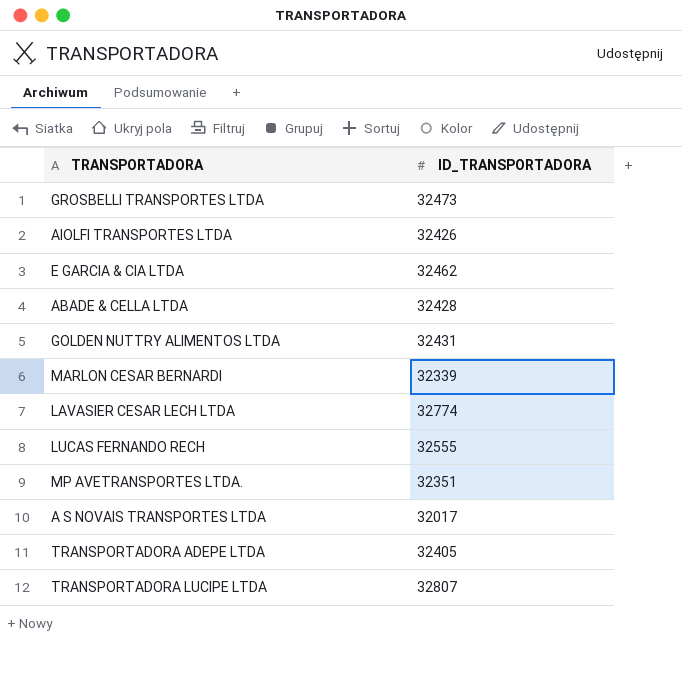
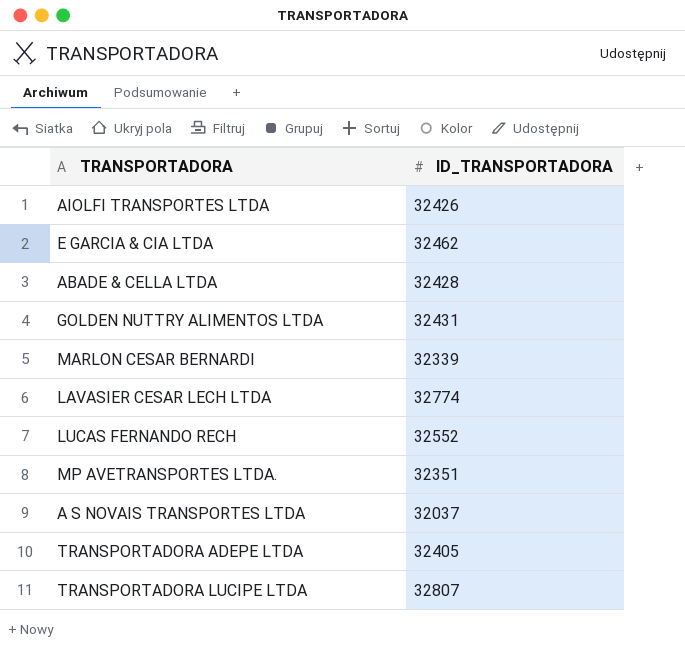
row GROSBELLI TRANSPORTES LTDA: 32473 -> none
LUCAS FERNANDO RECH | ID_TRANSPORTADORA: 32555 -> 32552
A S NOVAIS TRANSPORTES LTDA | ID_TRANSPORTADORA: 32017 -> 32037

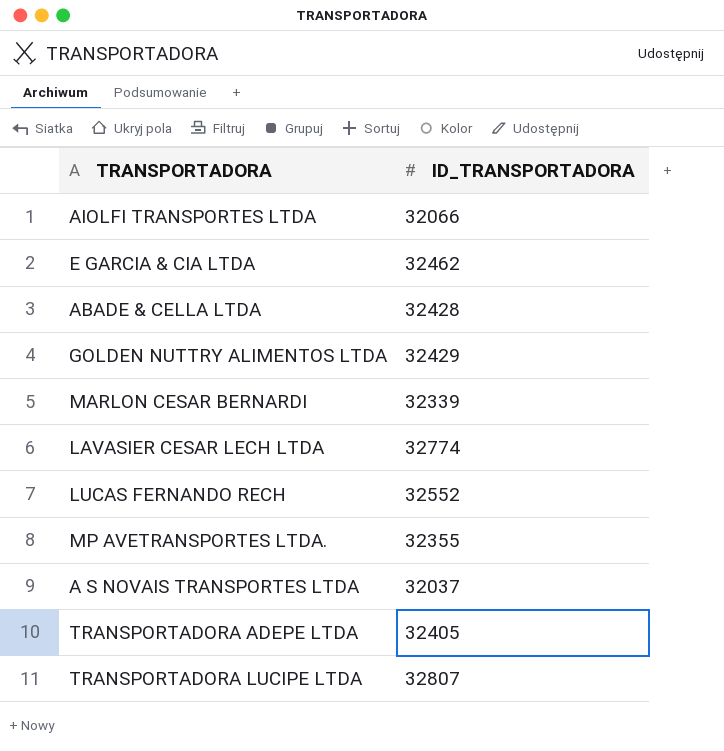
AIOLFI TRANSPORTES LTDA | ID_TRANSPORTADORA: 32426 -> 32066
GOLDEN NUTTRY ALIMENTOS LTDA | ID_TRANSPORTADORA: 32431 -> 32429
MP AVETRANSPORTES LTDA. | ID_TRANSPORTADORA: 32351 -> 32355

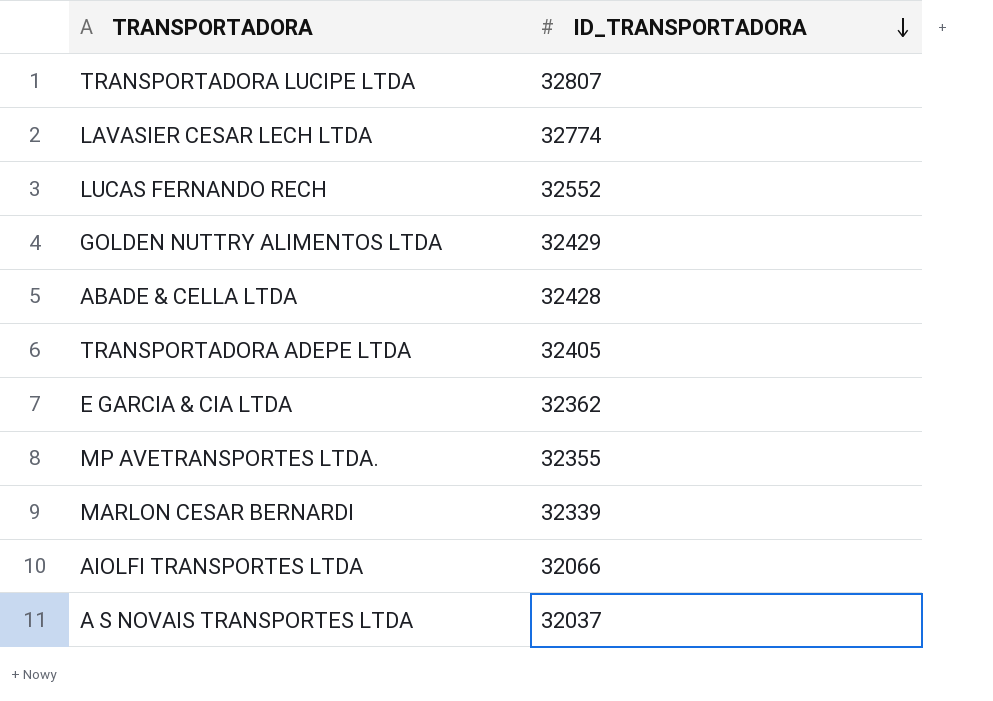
row order: none -> ID_TRANSPORTADORA descending
E GARCIA & CIA LTDA | ID_TRANSPORTADORA: 32462 -> 32362

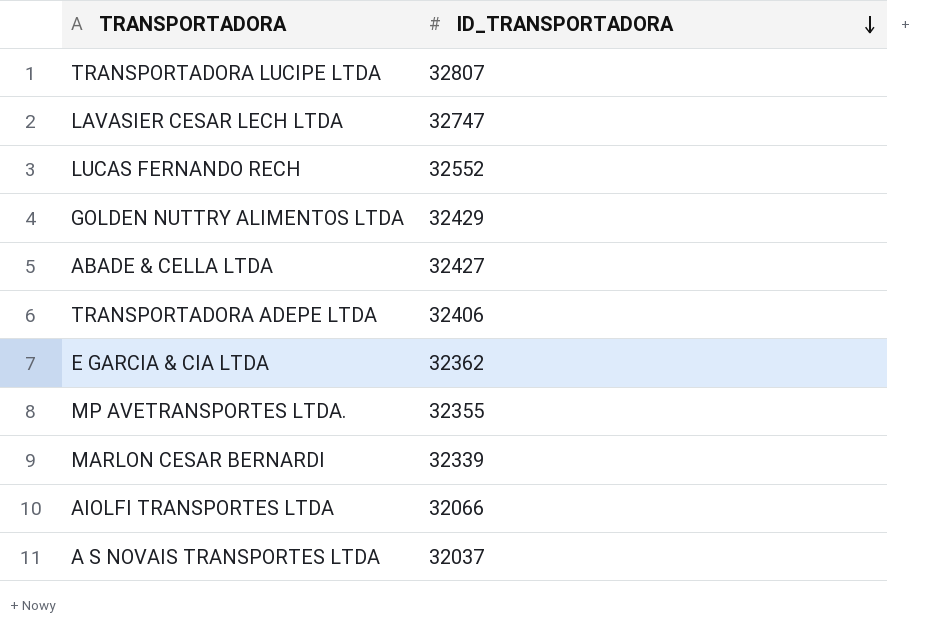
LAVASIER CESAR LECH LTDA | ID_TRANSPORTADORA: 32774 -> 32747
ABADE & CELLA LTDA | ID_TRANSPORTADORA: 32428 -> 32427
TRANSPORTADORA ADEPE LTDA | ID_TRANSPORTADORA: 32405 -> 32406

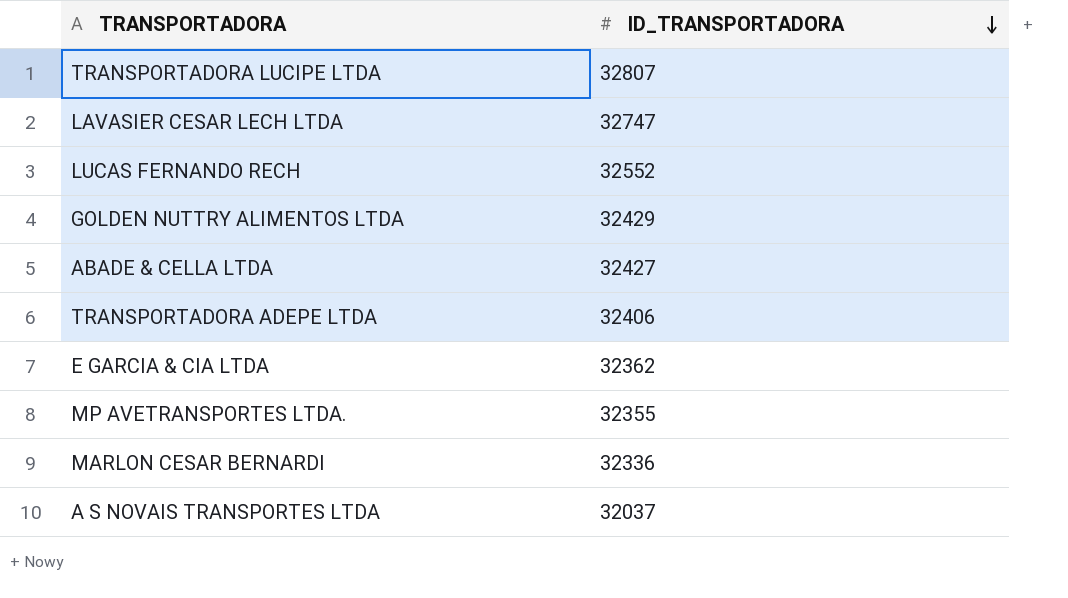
row AIOLFI TRANSPORTES LTDA: 32066 -> none
MARLON CESAR BERNARDI | ID_TRANSPORTADORA: 32339 -> 32336

